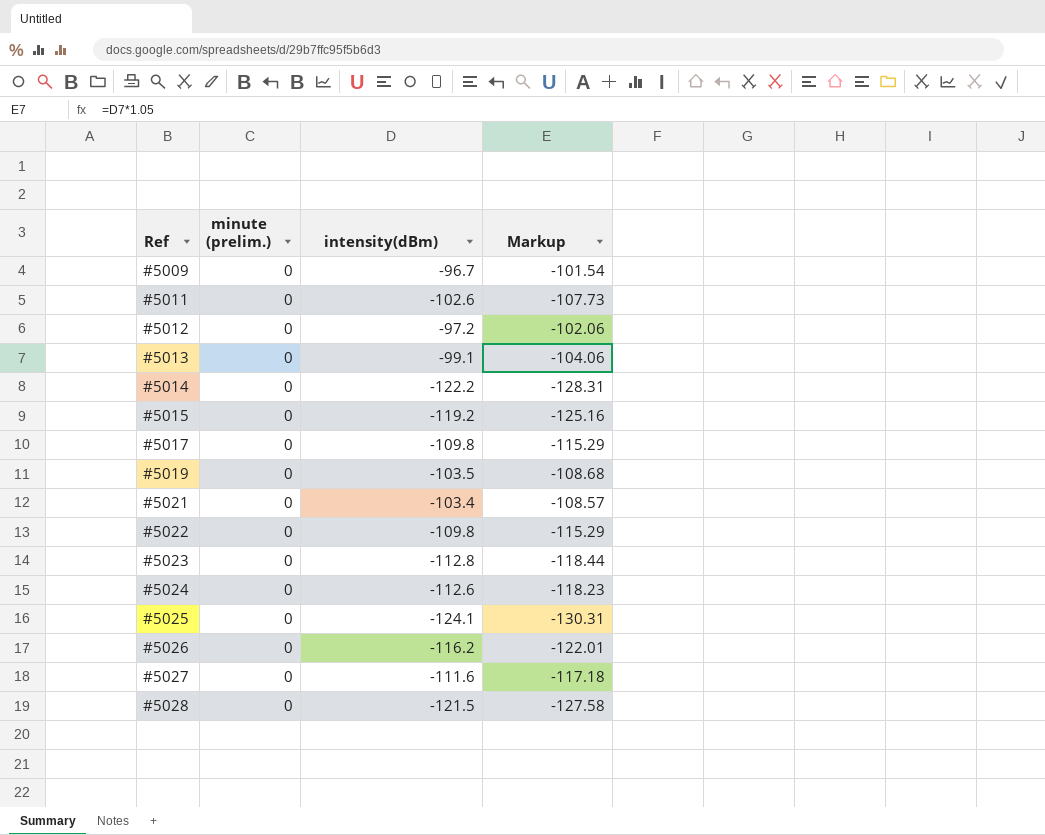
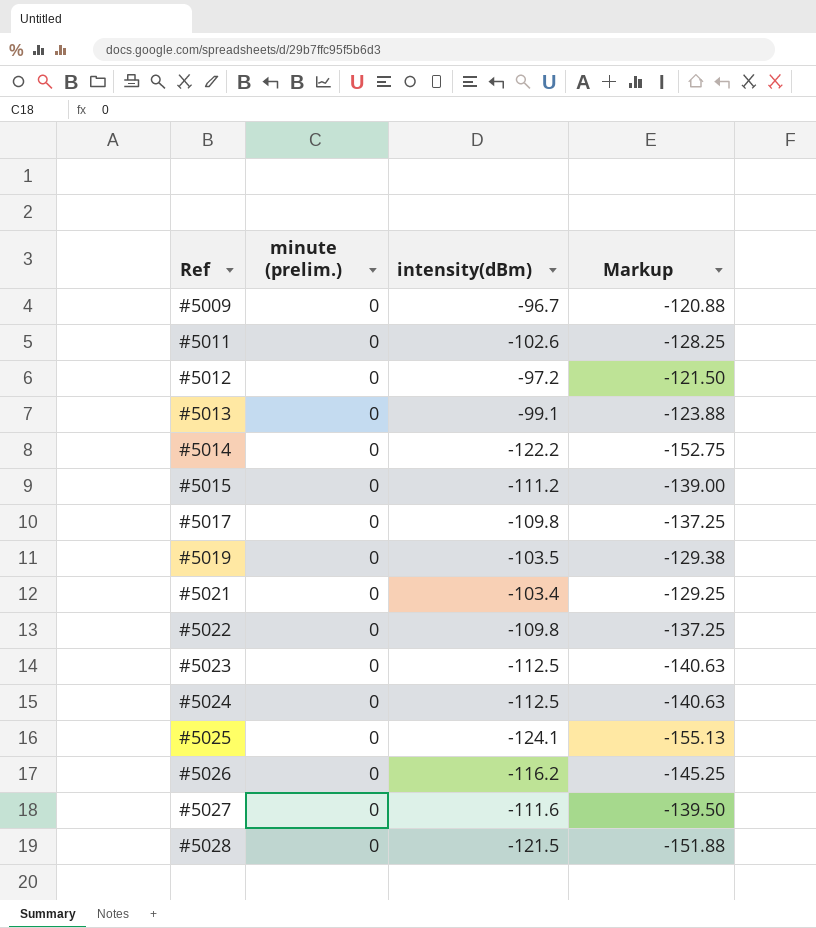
column Markup | formula: [intensity(dBm)] * 1.05 -> [intensity(dBm)] * 1.25
#5015 | intensity(dBm): -119.2 -> -111.2
#5023 | intensity(dBm): -112.8 -> -112.5
#5024 | intensity(dBm): -112.6 -> -112.5

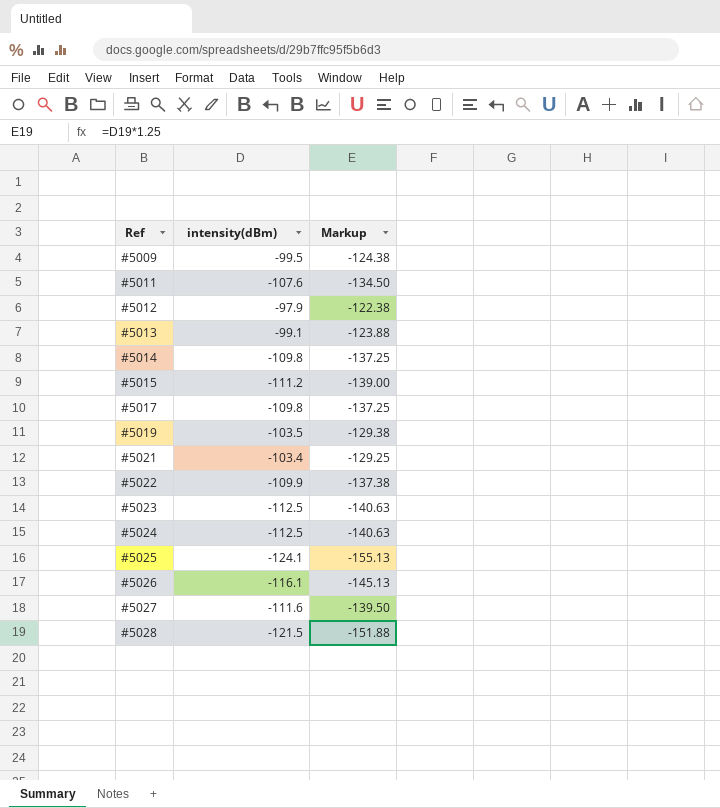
column minute (prelim.) | position: 2 -> none
#5009 | intensity(dBm): -96.7 -> -99.5
#5009 | Markup: -120.88 -> -124.38
#5011 | intensity(dBm): -102.6 -> -107.6
#5011 | Markup: -128.25 -> -134.50
#5012 | intensity(dBm): -97.2 -> -97.9
#5012 | Markup: -121.50 -> -122.38
#5014 | intensity(dBm): -122.2 -> -109.8
#5014 | Markup: -152.75 -> -137.25
#5022 | intensity(dBm): -109.8 -> -109.9
#5022 | Markup: -137.25 -> -137.38
#5026 | intensity(dBm): -116.2 -> -116.1
#5026 | Markup: -145.25 -> -145.13

